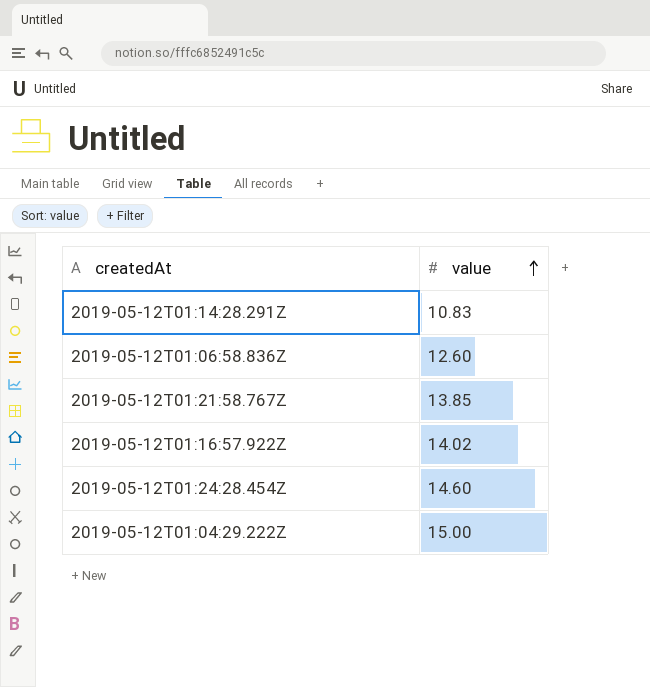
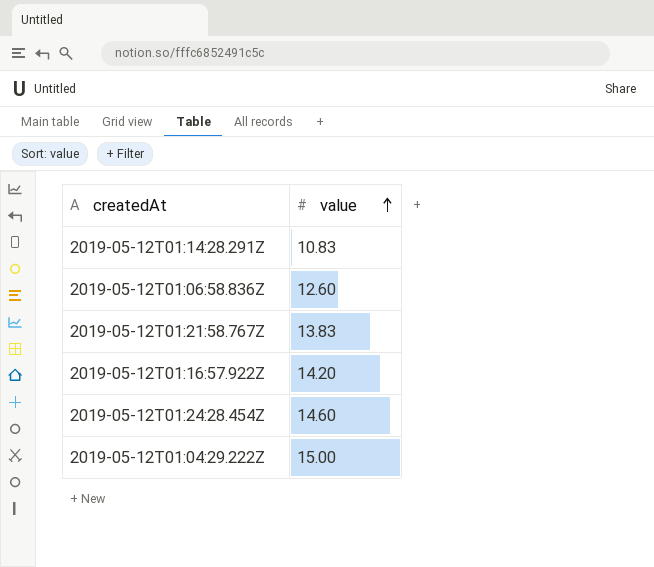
2019-05-12T01:21:58.767Z | value: 13.85 -> 13.83
2019-05-12T01:16:57.922Z | value: 14.02 -> 14.20

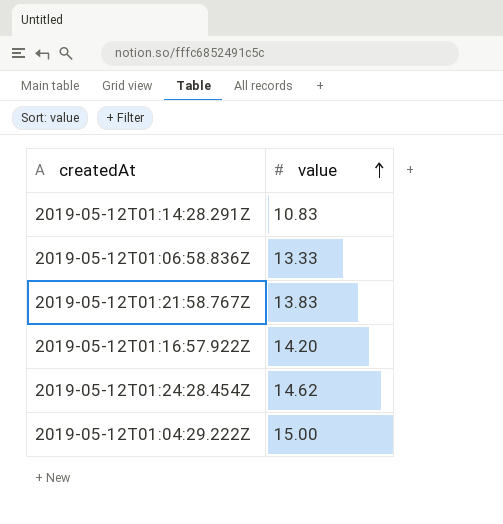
2019-05-12T01:06:58.836Z | value: 12.60 -> 13.33
2019-05-12T01:24:28.454Z | value: 14.60 -> 14.62

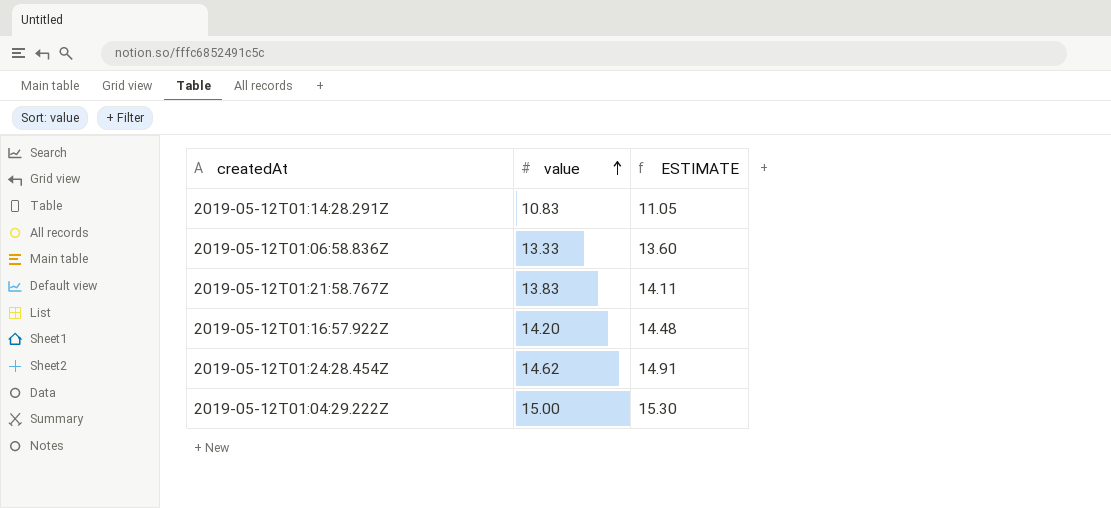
column ESTIMATE | formula: none -> [value] * 1.02

